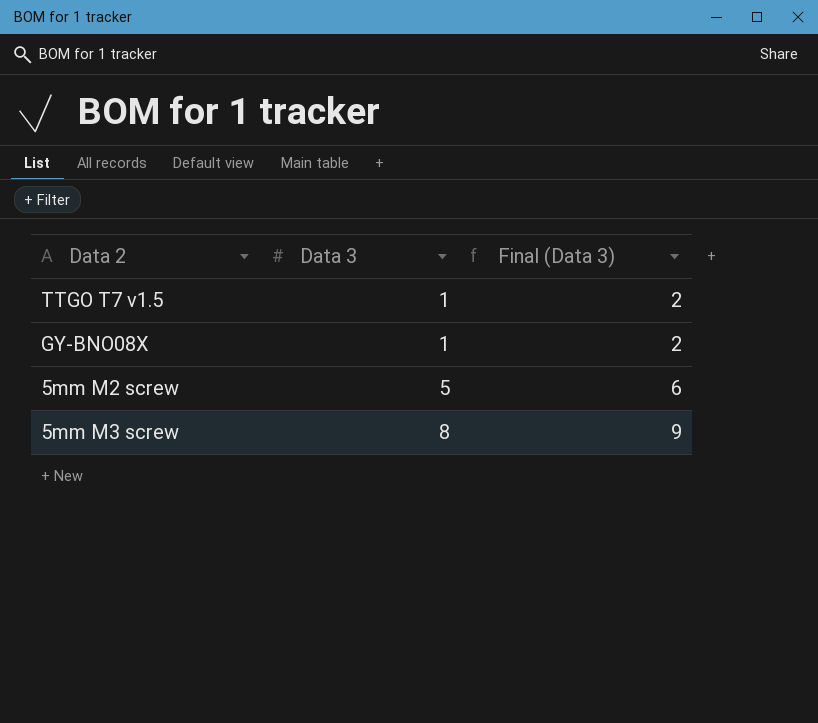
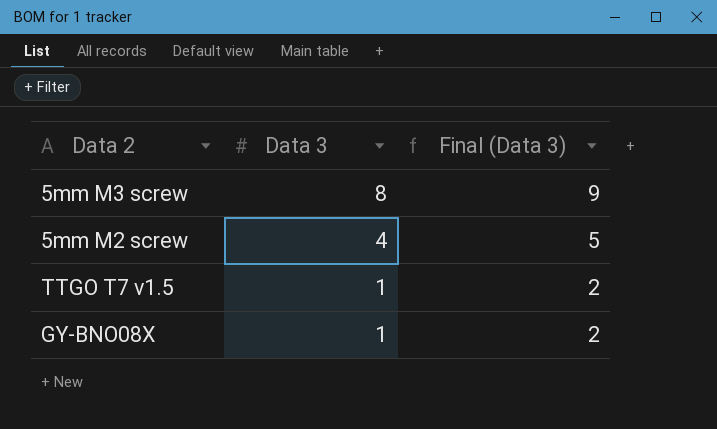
row order: Data 3 ascending -> Data 3 descending
5mm M2 screw | Data 3: 5 -> 4
5mm M2 screw | Final (Data 3): 6 -> 5

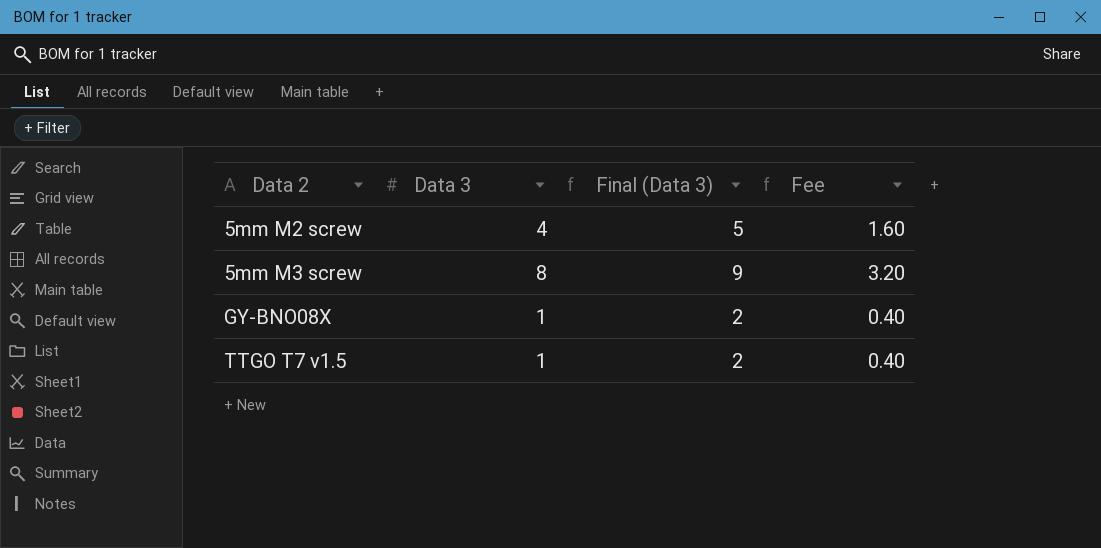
row order: Data 3 descending -> Data 2 ascending
column Fee | formula: none -> [Data 3] * 0.4

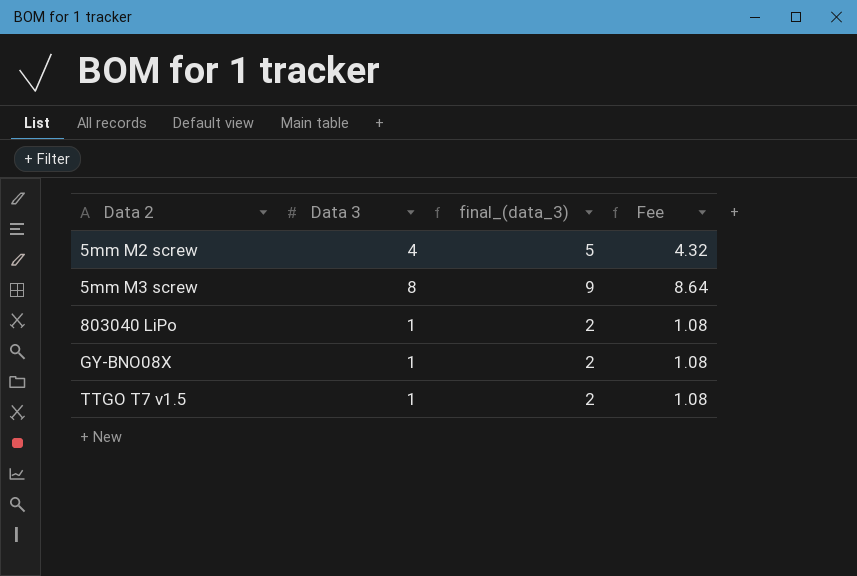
column name: Final (Data 3) -> final_(data_3)
column Fee | formula: [Data 3] * 0.4 -> [Data 3] * 1.08
row 803040 LiPo: none -> 1 | 2 | 1.08

